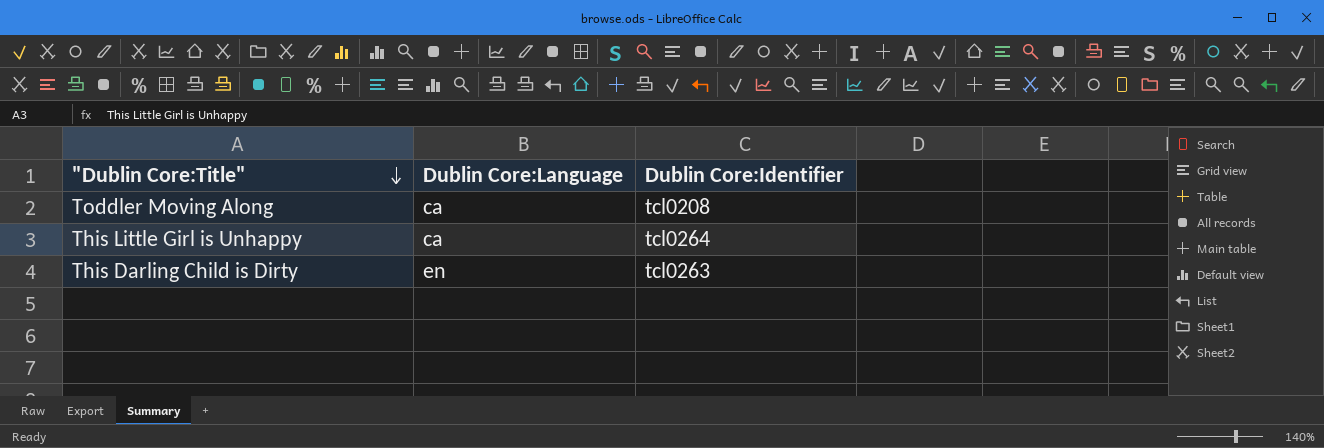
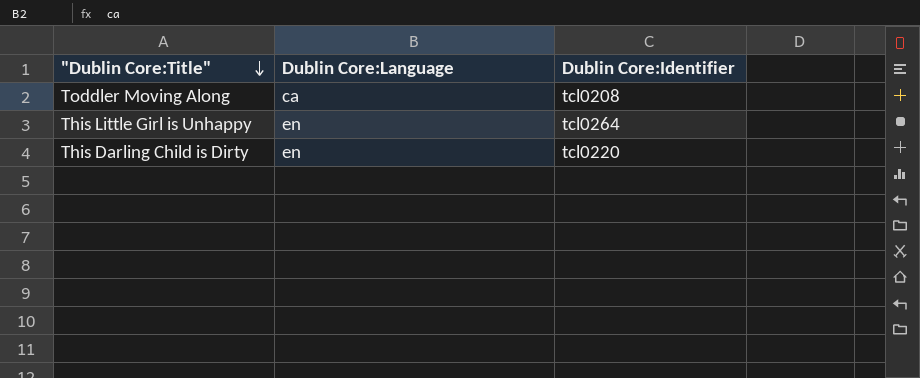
This Little Girl is Unhappy | Dublin Core:Language: ca -> en
This Darling Child is Dirty | Dublin Core:Identifier: tcl0263 -> tcl0220

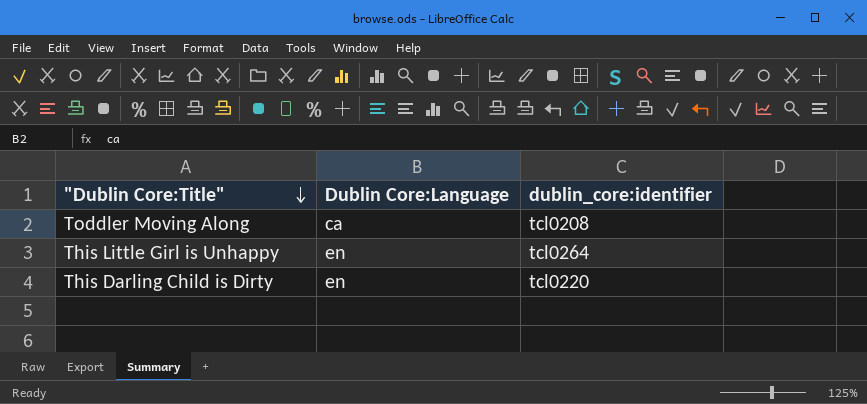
column name: Dublin Core:Identifier -> dublin_core:identifier

